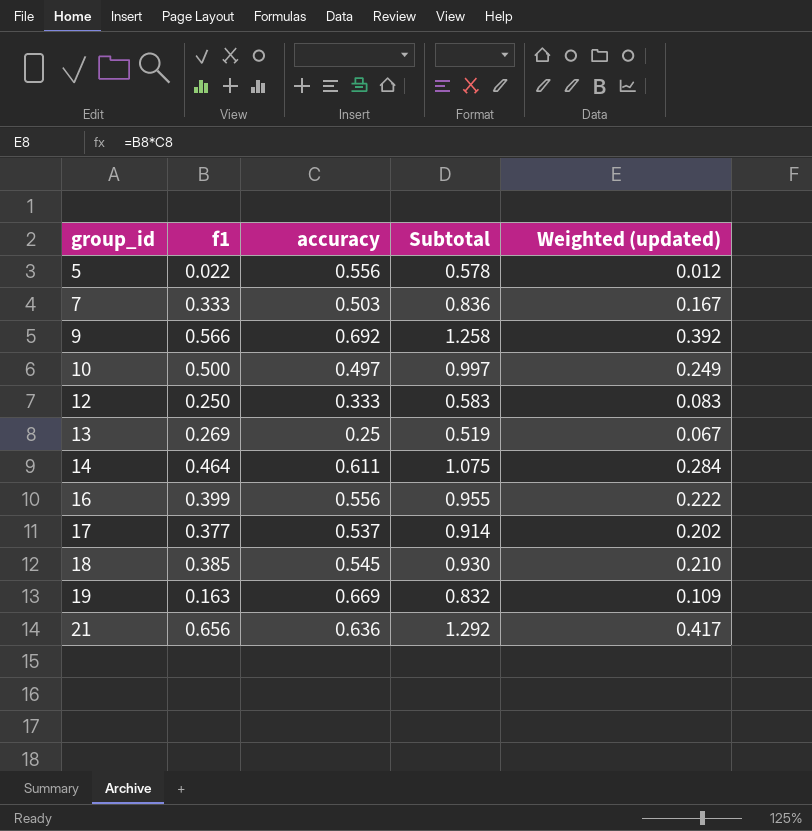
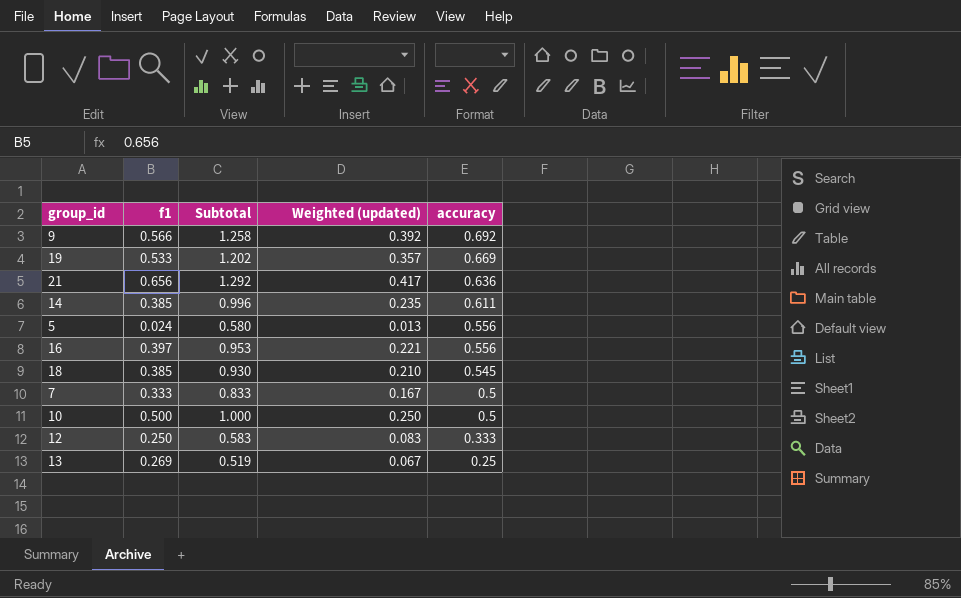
row order: group_id ascending -> accuracy descending
column accuracy | position: 3 -> 5
row 17: 0.377 | 0.537 | 0.914 | 0.202 -> none
19 | f1: 0.163 -> 0.533
19 | Subtotal: 0.832 -> 1.202
19 | Weighted (updated): 0.109 -> 0.357
14 | f1: 0.464 -> 0.385
14 | Subtotal: 1.075 -> 0.996
14 | Weighted (updated): 0.284 -> 0.235
5 | f1: 0.022 -> 0.024
5 | Subtotal: 0.578 -> 0.580
5 | Weighted (updated): 0.012 -> 0.013
16 | f1: 0.399 -> 0.397
16 | Subtotal: 0.955 -> 0.953
16 | Weighted (updated): 0.222 -> 0.221
7 | Subtotal: 0.836 -> 0.833
7 | accuracy: 0.503 -> 0.5
10 | Subtotal: 0.997 -> 1.000
10 | Weighted (updated): 0.249 -> 0.250
10 | accuracy: 0.497 -> 0.5

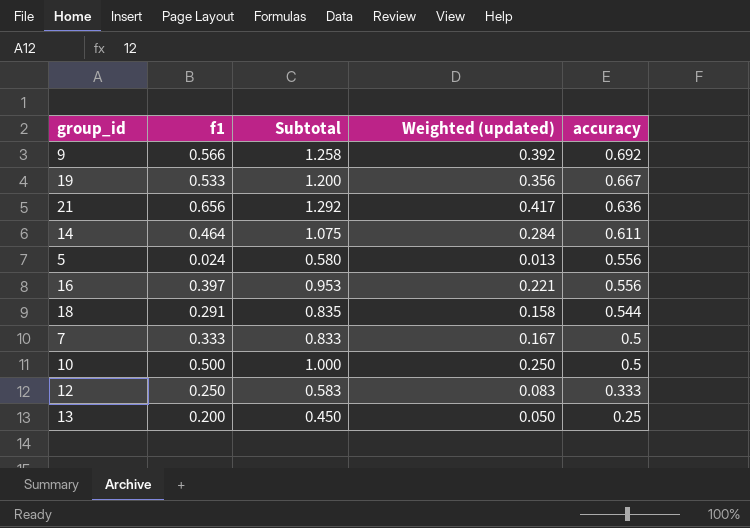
19 | Subtotal: 1.202 -> 1.200
19 | Weighted (updated): 0.357 -> 0.356
19 | accuracy: 0.669 -> 0.667
14 | f1: 0.385 -> 0.464
14 | Subtotal: 0.996 -> 1.075
14 | Weighted (updated): 0.235 -> 0.284
18 | f1: 0.385 -> 0.291
18 | Subtotal: 0.930 -> 0.835
18 | Weighted (updated): 0.210 -> 0.158
18 | accuracy: 0.545 -> 0.544
13 | f1: 0.269 -> 0.200
13 | Subtotal: 0.519 -> 0.450
13 | Weighted (updated): 0.067 -> 0.050

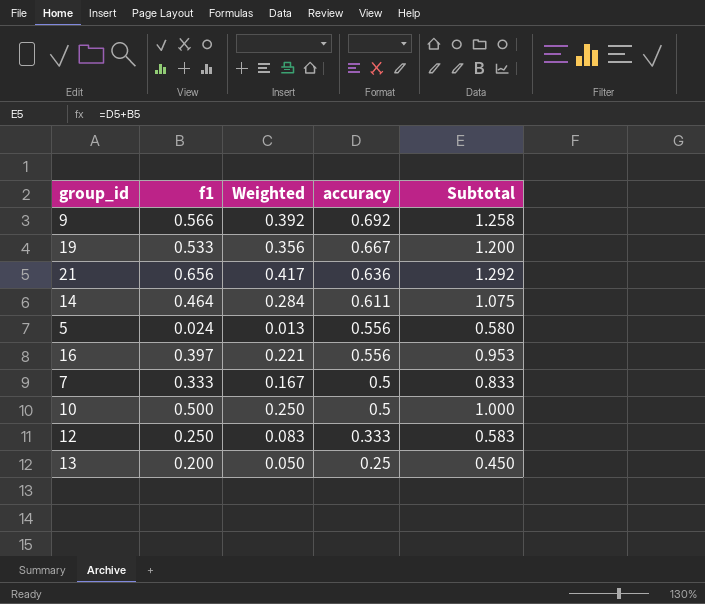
column name: Weighted (updated) -> Weighted
column Subtotal | position: 3 -> 5
row 18: 0.291 | 0.835 | 0.158 | 0.544 -> none

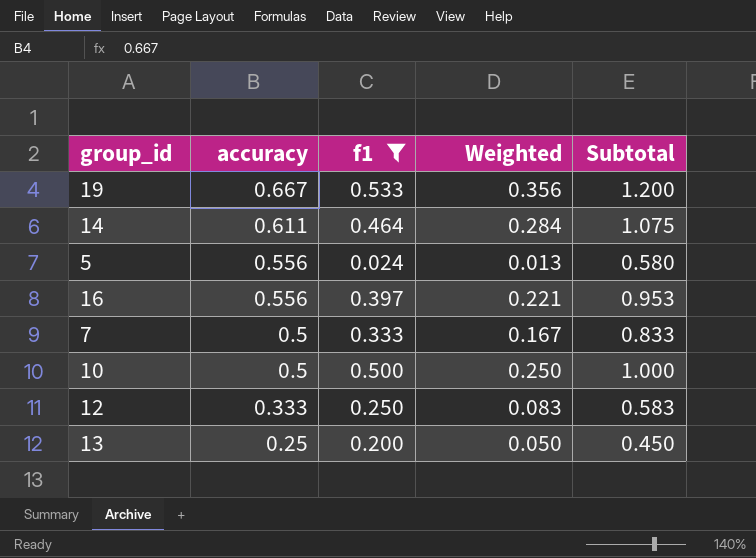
filter: none -> f1 <= 0.533
column accuracy | position: 4 -> 2

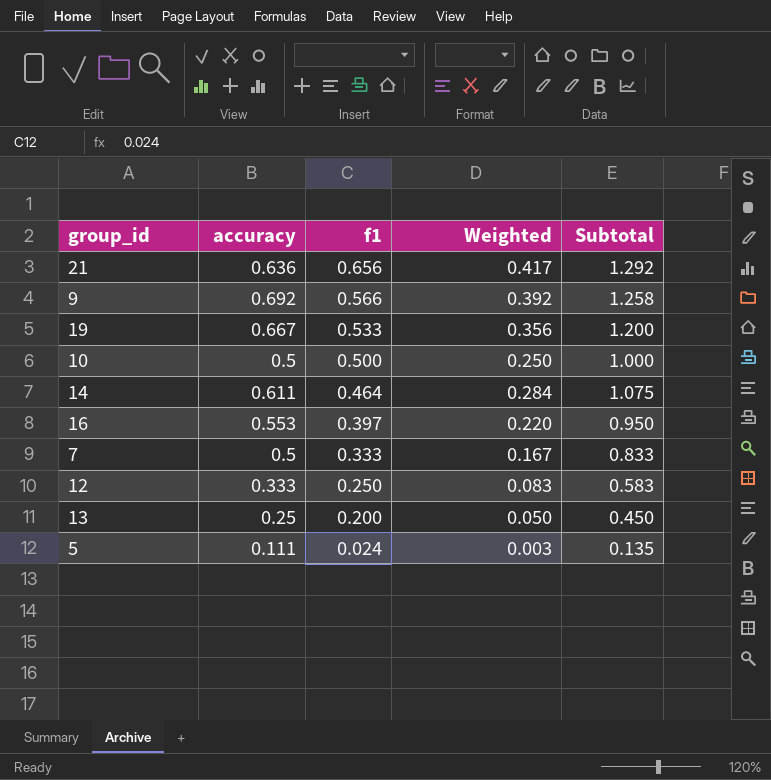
filter: f1 <= 0.533 -> none
row order: accuracy descending -> f1 descending
16 | accuracy: 0.556 -> 0.553
16 | Weighted: 0.221 -> 0.220
16 | Subtotal: 0.953 -> 0.950
5 | accuracy: 0.556 -> 0.111
5 | Weighted: 0.013 -> 0.003
5 | Subtotal: 0.580 -> 0.135

